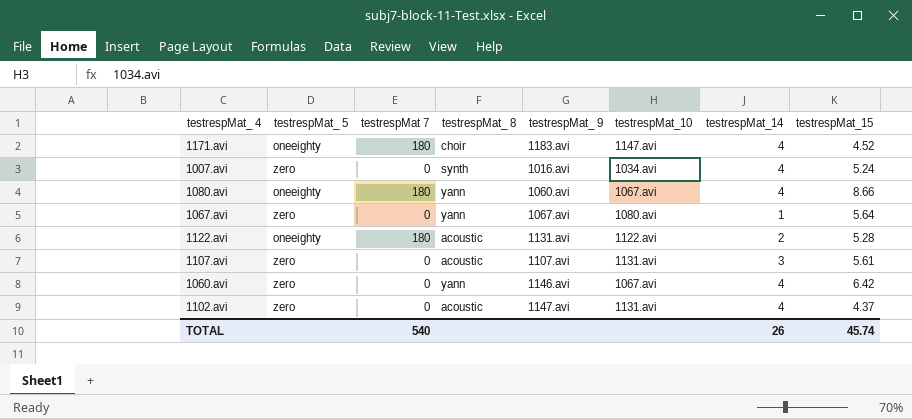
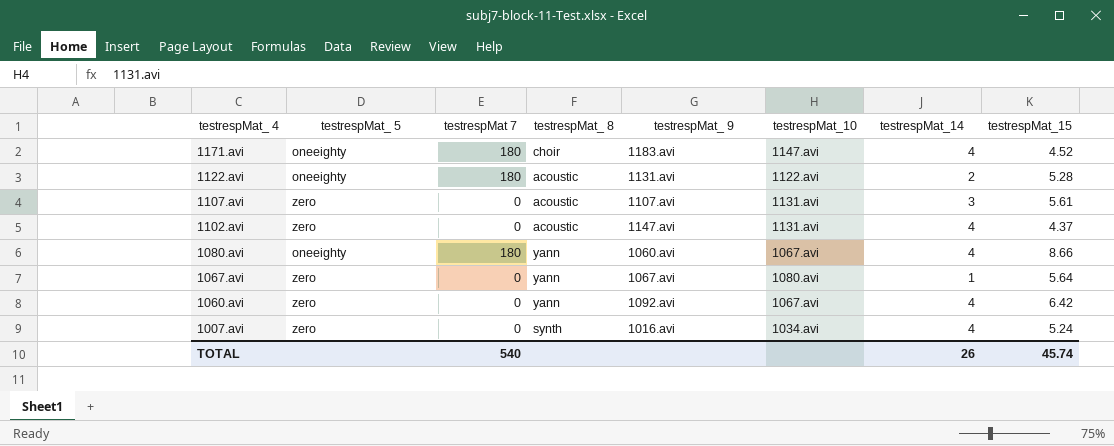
row order: none -> testrespMat_ 4 descending
1060.avi | testrespMat_ 9: 1146.avi -> 1092.avi

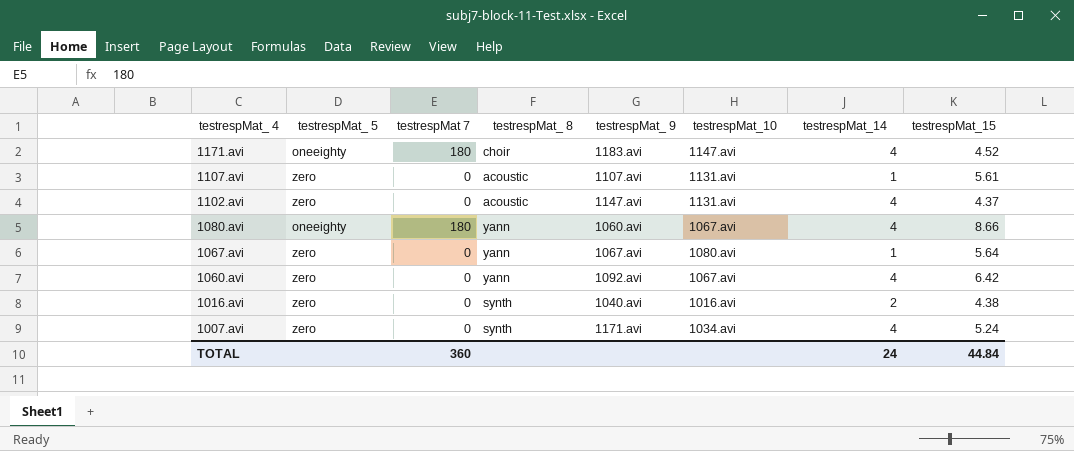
row 1122.avi: oneeighty | 180 | acoustic | 1131.avi | 1122.avi | 2 | 5.28 -> none
1107.avi | testrespMat_14: 3 -> 1
row 1016.avi: none -> zero | 0 | synth | 1040.avi | 1016.avi | 2 | 4.38
1007.avi | testrespMat_ 9: 1016.avi -> 1171.avi
TOTAL | testrespMat 7: 540 -> 360
TOTAL | testrespMat_14: 26 -> 24
TOTAL | testrespMat_15: 45.74 -> 44.84

